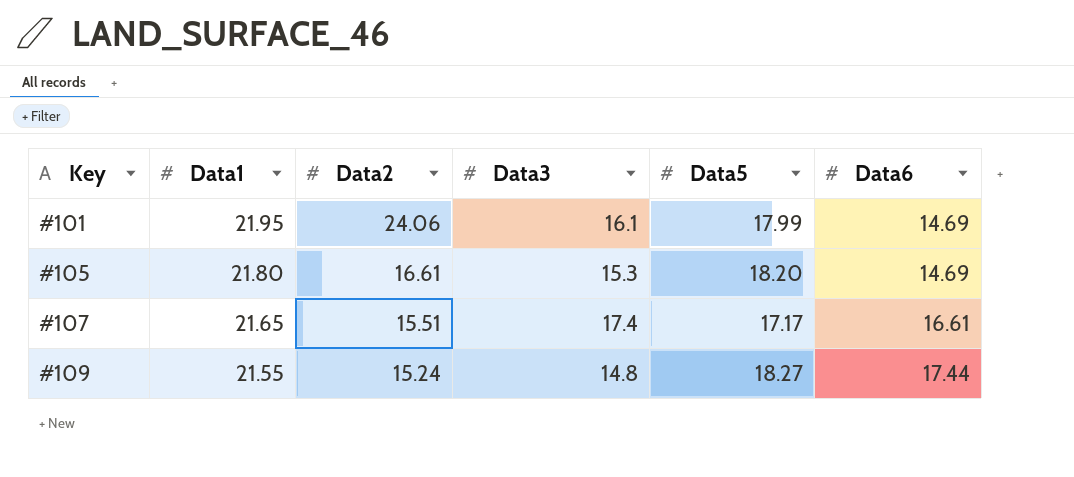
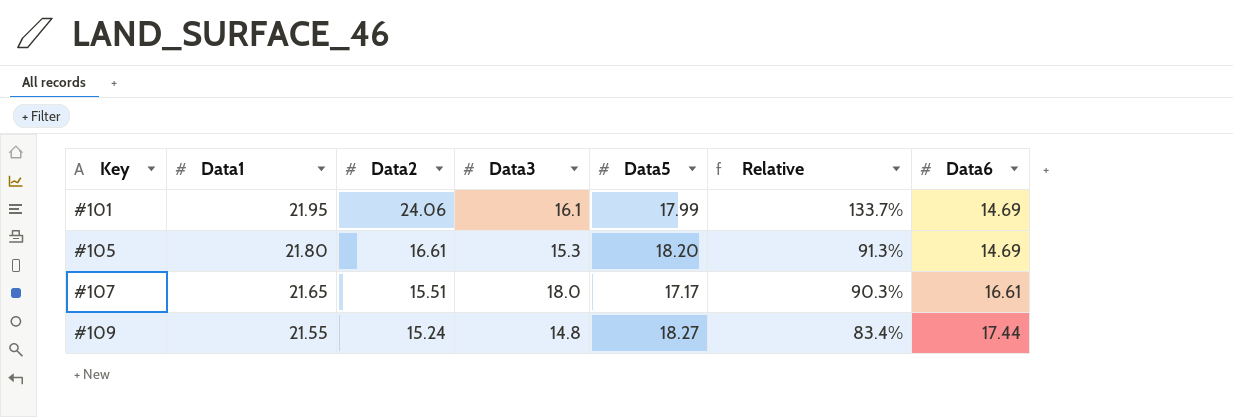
column Relative | formula: none -> [Data2] / [Data5]
#107 | Data3: 17.4 -> 18.0

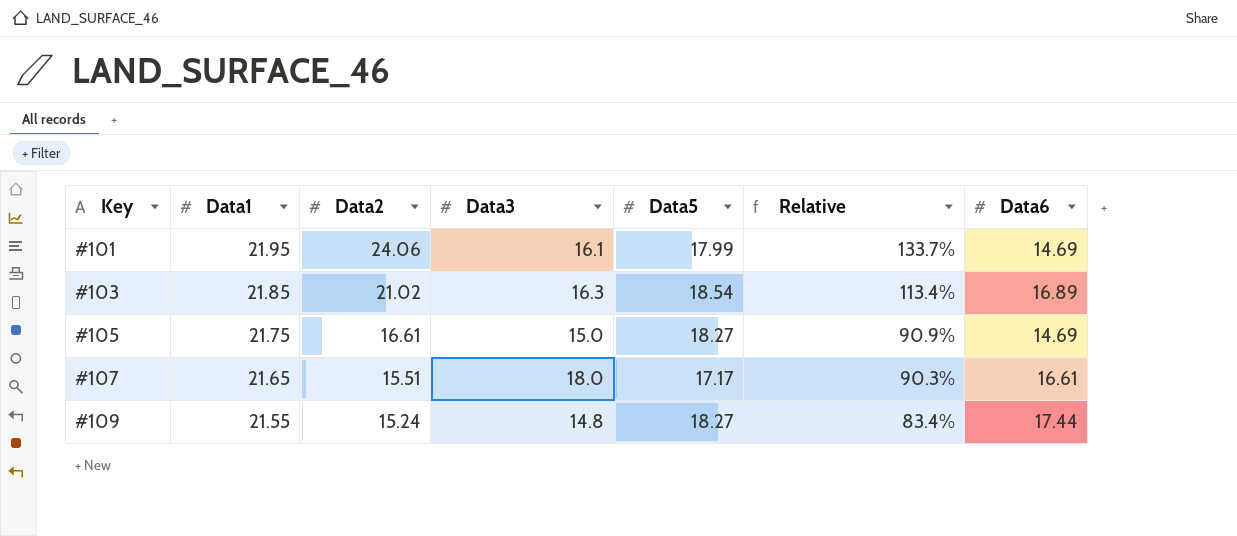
row #103: none -> 21.85 | 21.02 | 16.3 | 18.54 | 113.4% | 16.89
#105 | Data1: 21.80 -> 21.75
#105 | Data3: 15.3 -> 15.0
#105 | Data5: 18.20 -> 18.27
#105 | Relative: 91.3% -> 90.9%

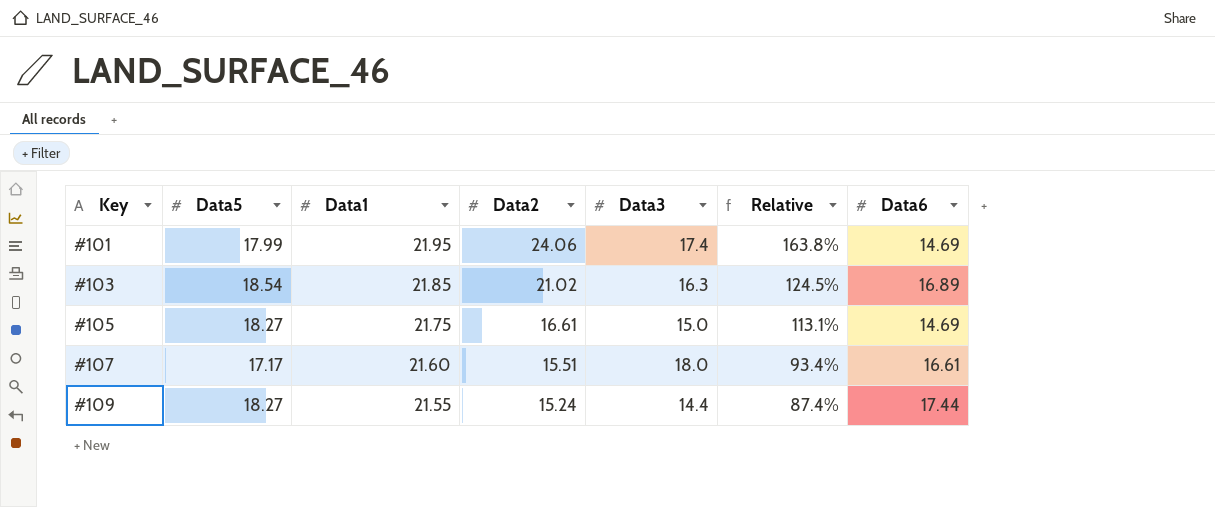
column Data5 | position: 5 -> 2
column Relative | formula: [Data2] / [Data5] -> [Data2] / [Data6]
#101 | Data3: 16.1 -> 17.4
#107 | Data1: 21.65 -> 21.60
#109 | Data3: 14.8 -> 14.4

